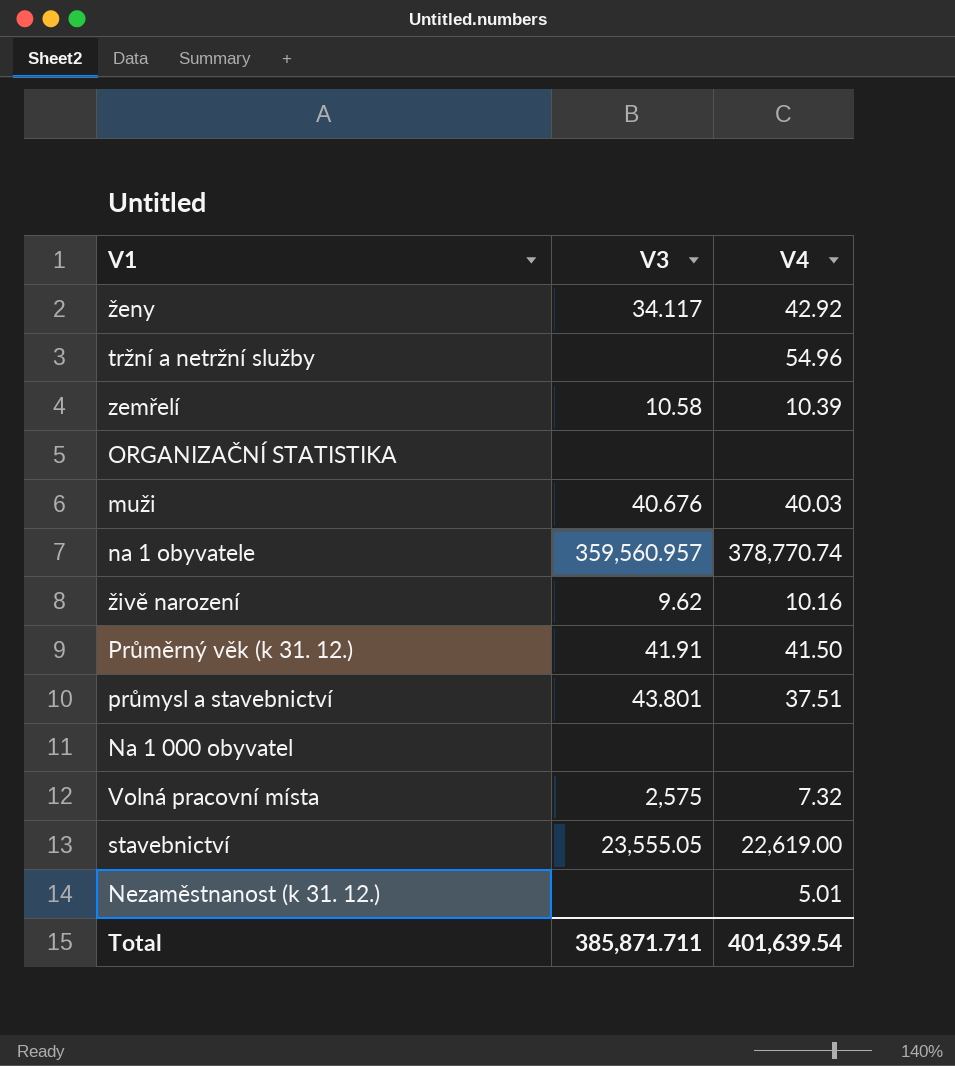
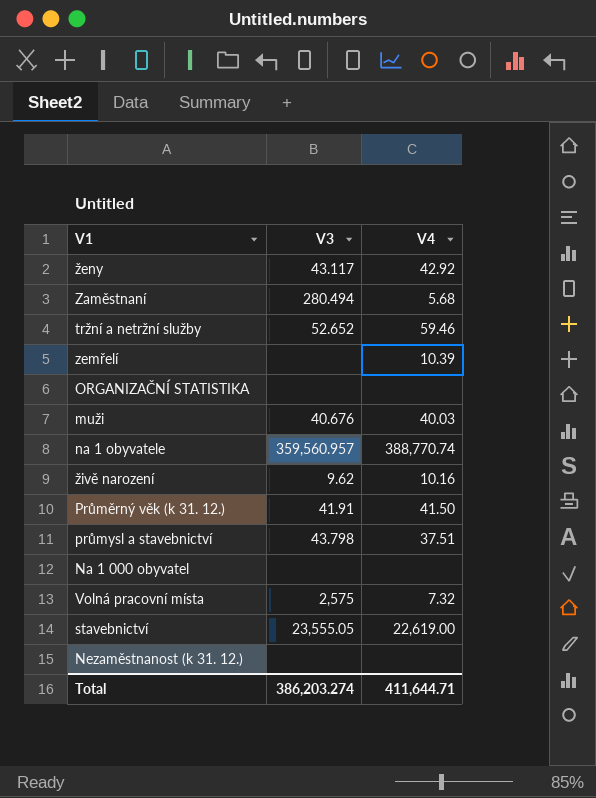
ženy | V3: 34.117 -> 43.117
row Zaměstnaní: none -> 280.494 | 5.68
tržní a netržní služby | V3: none -> 52.652
tržní a netržní služby | V4: 54.96 -> 59.46
zemřelí | V3: 10.58 -> none
na 1 obyvatele | V4: 378,770.74 -> 388,770.74
průmysl a stavebnictví | V3: 43.801 -> 43.798
Nezaměstnanost (k 31. 12.) | V4: 5.01 -> none
Total | V3: 385,871.711 -> 386,203.274
Total | V4: 401,639.54 -> 411,644.71

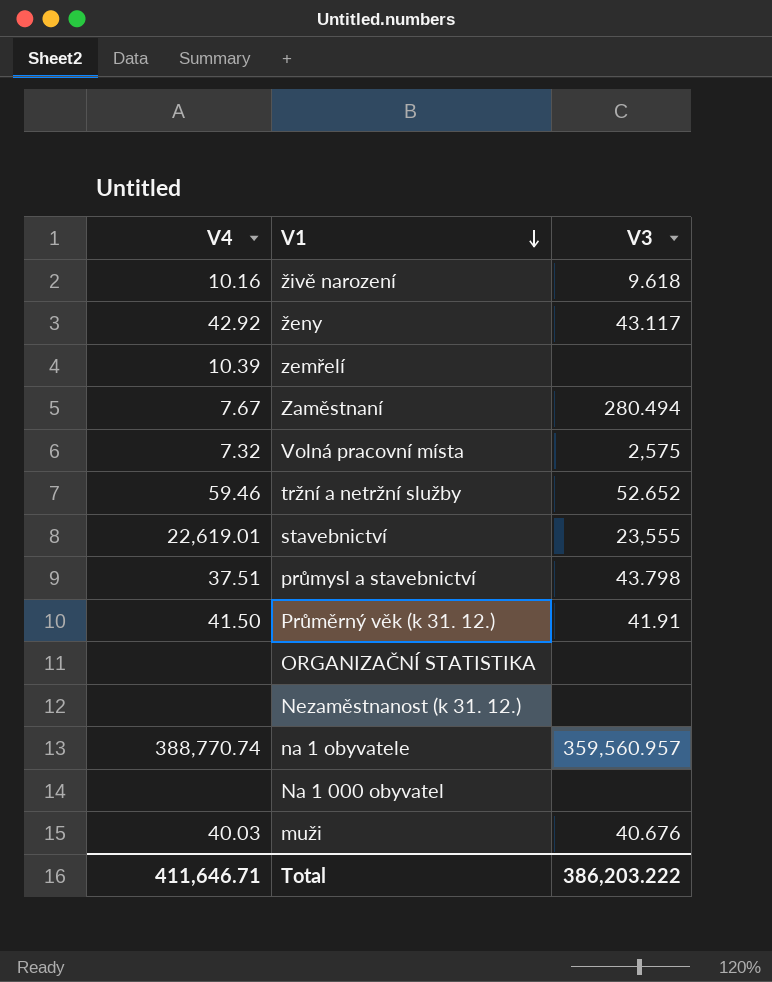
row order: none -> V1 descending
column V4 | position: 3 -> 1
živě narození | V3: 9.62 -> 9.618
Zaměstnaní | V4: 5.68 -> 7.67
stavebnictví | V4: 22,619.00 -> 22,619.01
stavebnictví | V3: 23,555.05 -> 23,555
Total | V4: 411,644.71 -> 411,646.71
Total | V3: 386,203.274 -> 386,203.222

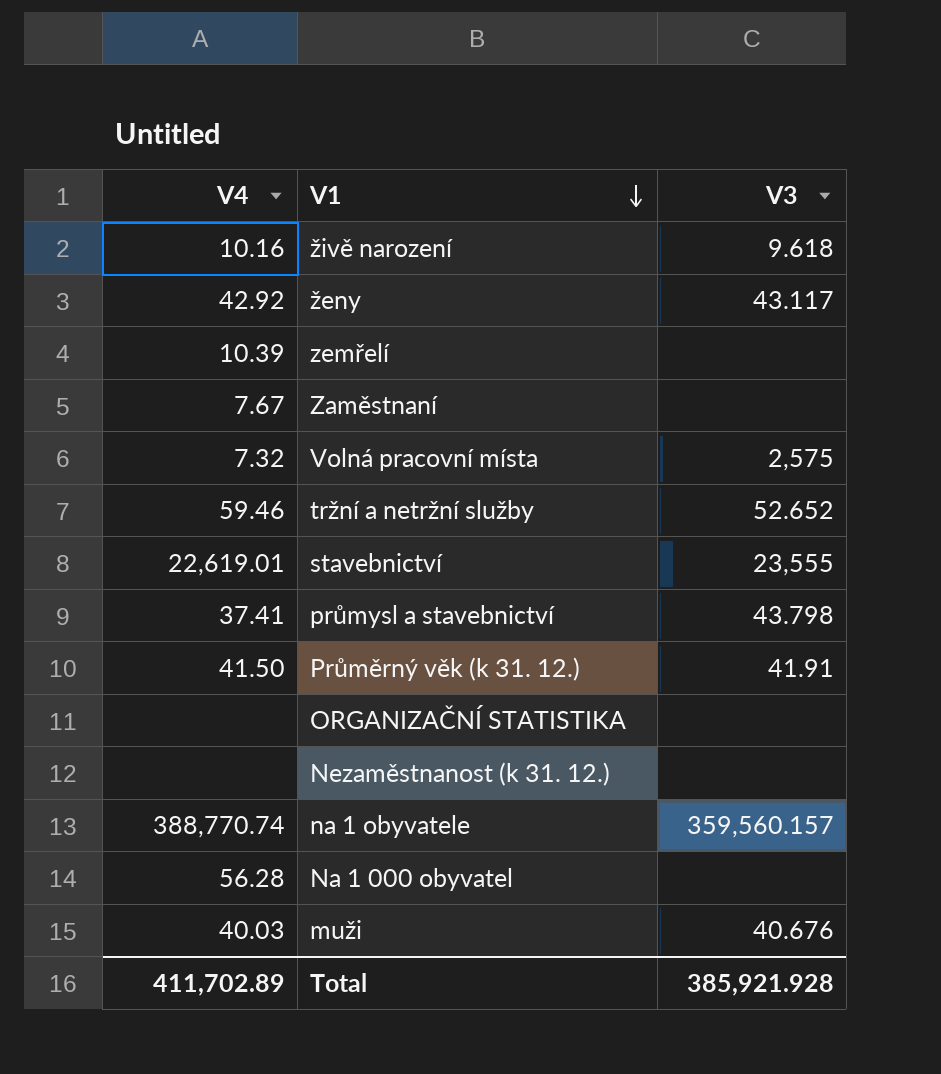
Zaměstnaní | V3: 280.494 -> none
průmysl a stavebnictví | V4: 37.51 -> 37.41
na 1 obyvatele | V3: 359,560.957 -> 359,560.157
Na 1 000 obyvatel | V4: none -> 56.28
Total | V4: 411,646.71 -> 411,702.89
Total | V3: 386,203.222 -> 385,921.928

